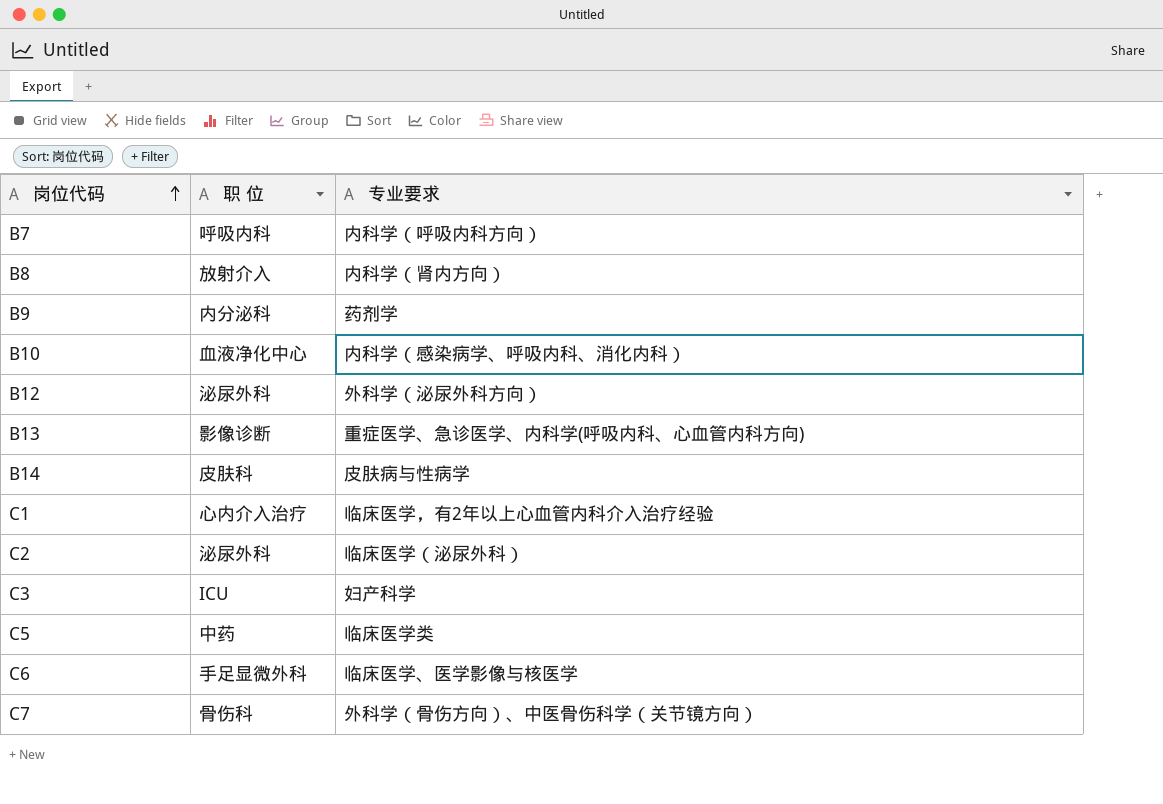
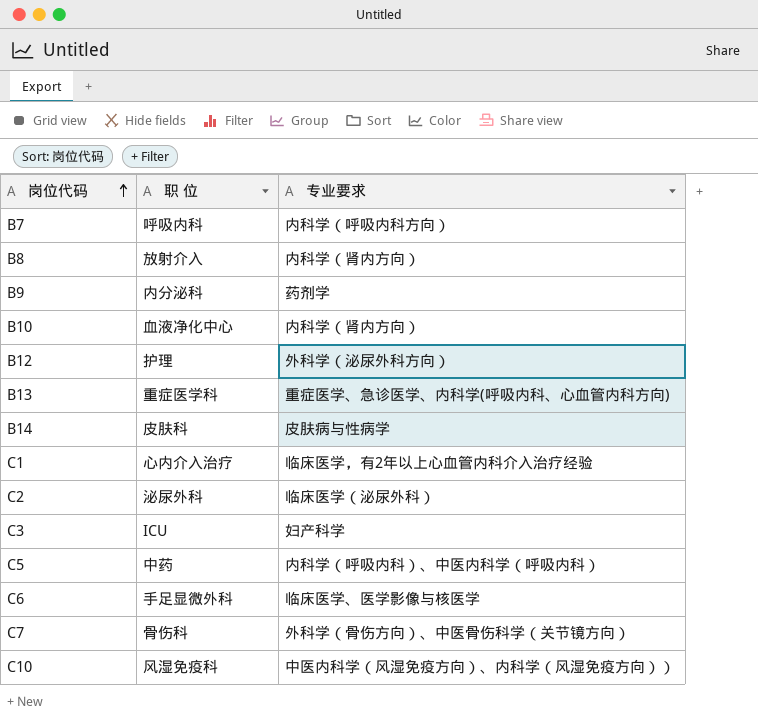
B10 | 专业要求: 内科学（感染病学、呼吸内科、消化内科） -> 内科学（肾内方向）
B12 | 职 位: 泌尿外科 -> 护理
B13 | 职 位: 影像诊断 -> 重症医学科
C5 | 专业要求: 临床医学类 -> 内科学（呼吸内科）、中医内科学（呼吸内科）
row C10: none -> 风湿免疫科 | 中医内科学（风湿免疫方向）、内科学（风湿免疫方向））

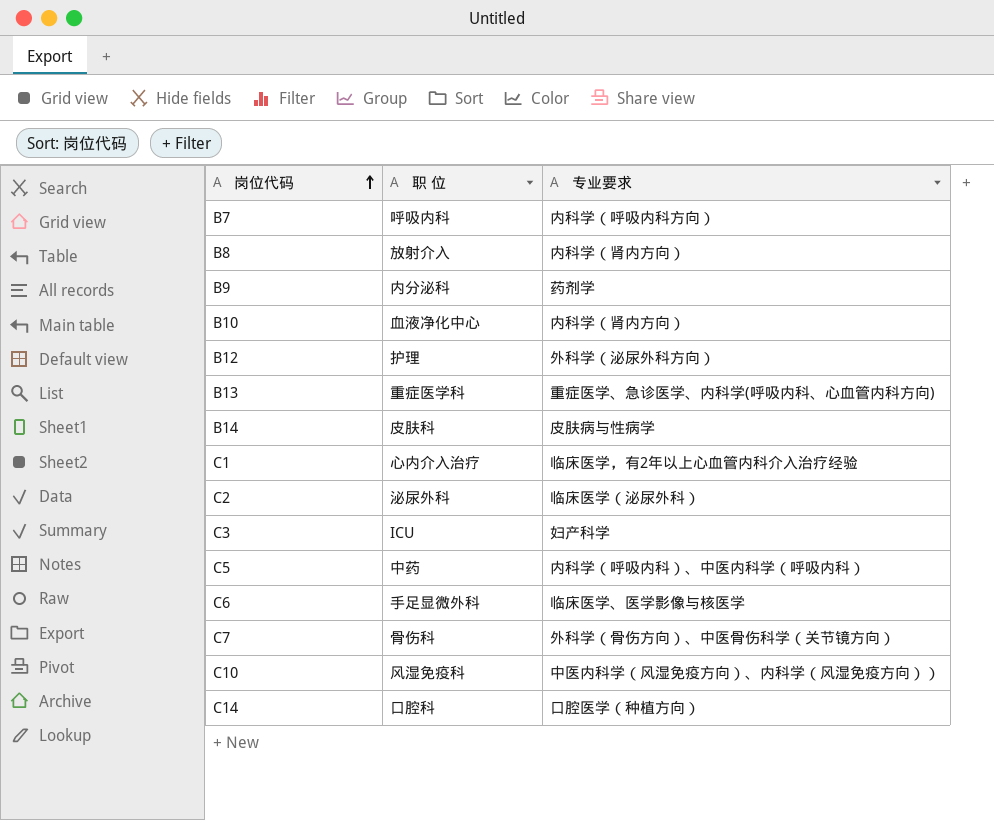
row C14: none -> 口腔科 | 口腔医学（种植方向）

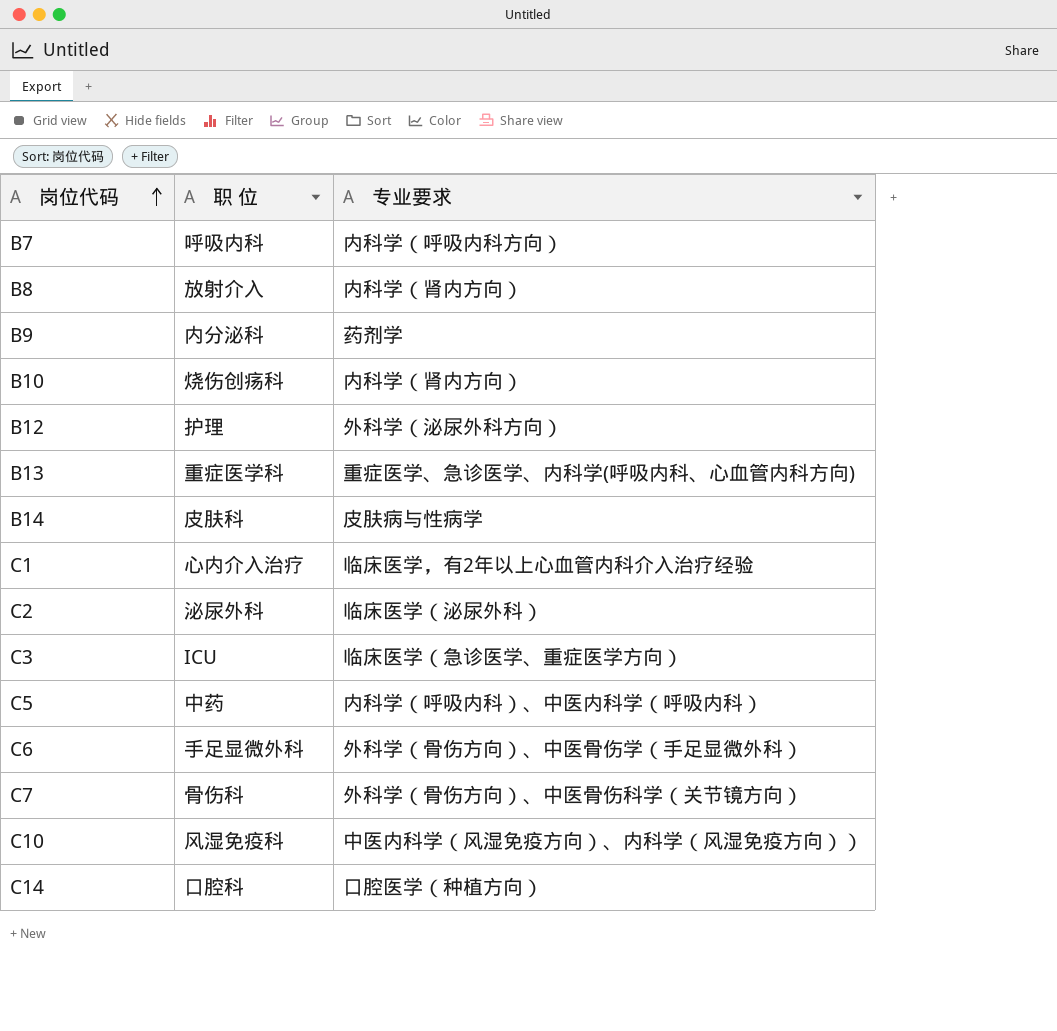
B10 | 职 位: 血液净化中心 -> 烧伤创疡科
C3 | 专业要求: 妇产科学 -> 临床医学（急诊医学、重症医学方向）
C6 | 专业要求: 临床医学、医学影像与核医学 -> 外科学（骨伤方向）、中医骨伤学（手足显微外科）

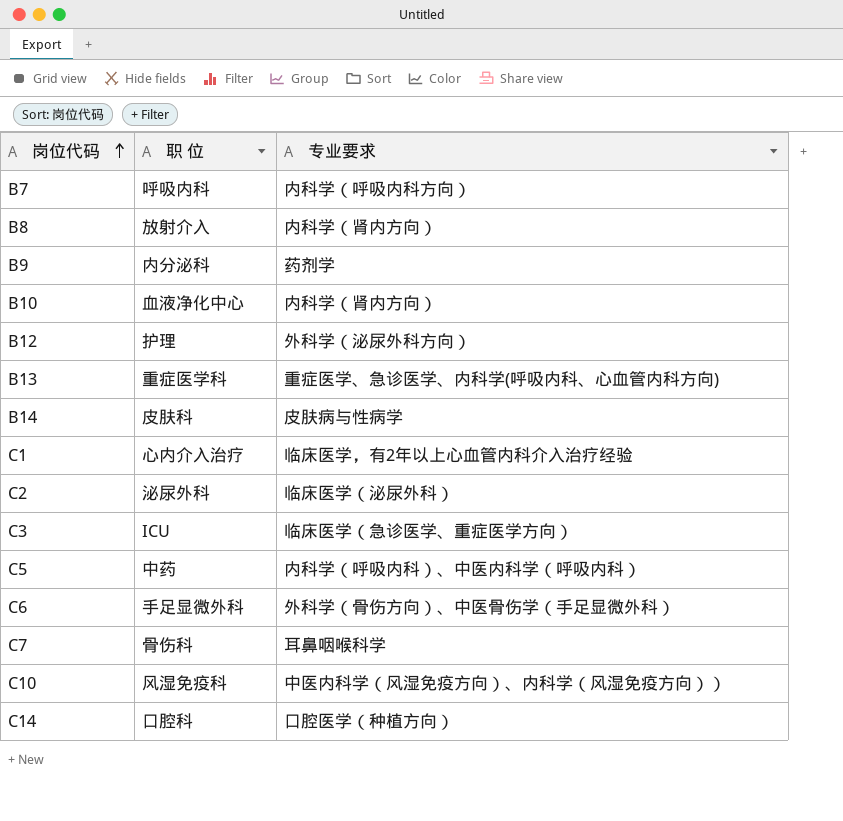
B10 | 职 位: 烧伤创疡科 -> 血液净化中心
C7 | 专业要求: 外科学（骨伤方向）、中医骨伤科学（关节镜方向） -> 耳鼻咽喉科学

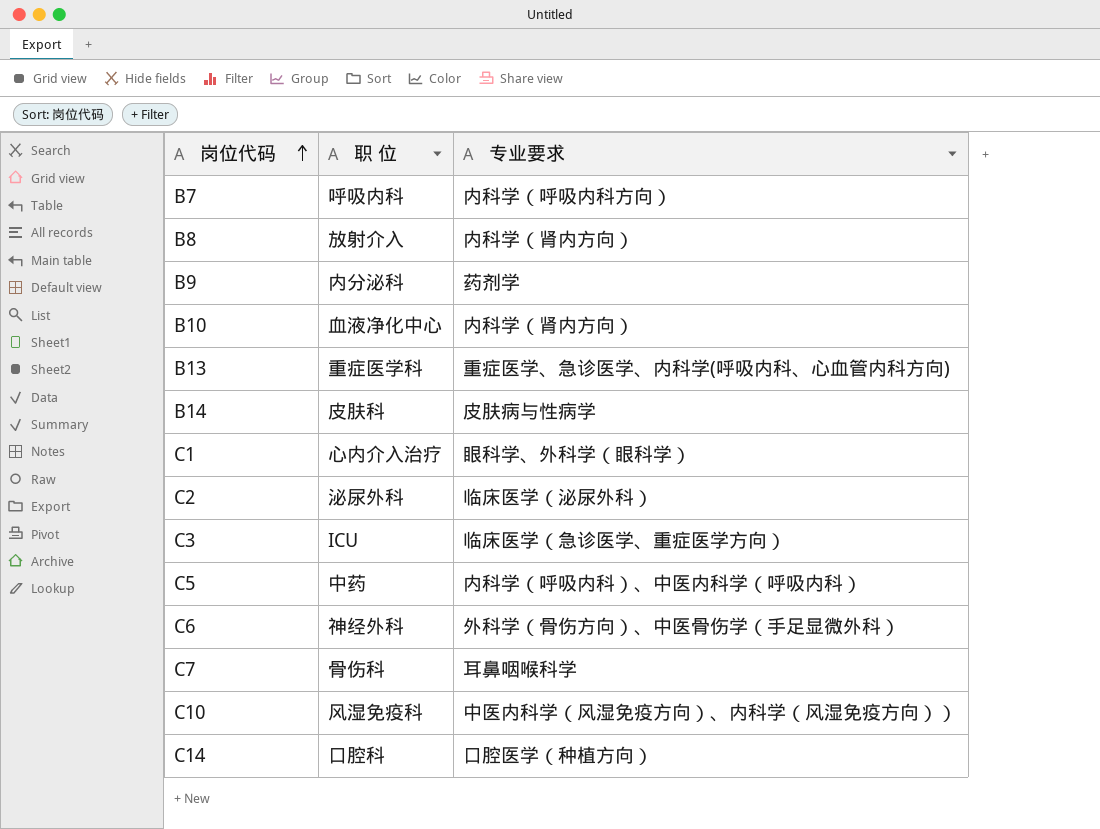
row B12: 护理 | 外科学（泌尿外科方向） -> none
C1 | 专业要求: 临床医学，有2年以上心血管内科介入治疗经验 -> 眼科学、外科学（眼科学）
C6 | 职 位: 手足显微外科 -> 神经外科

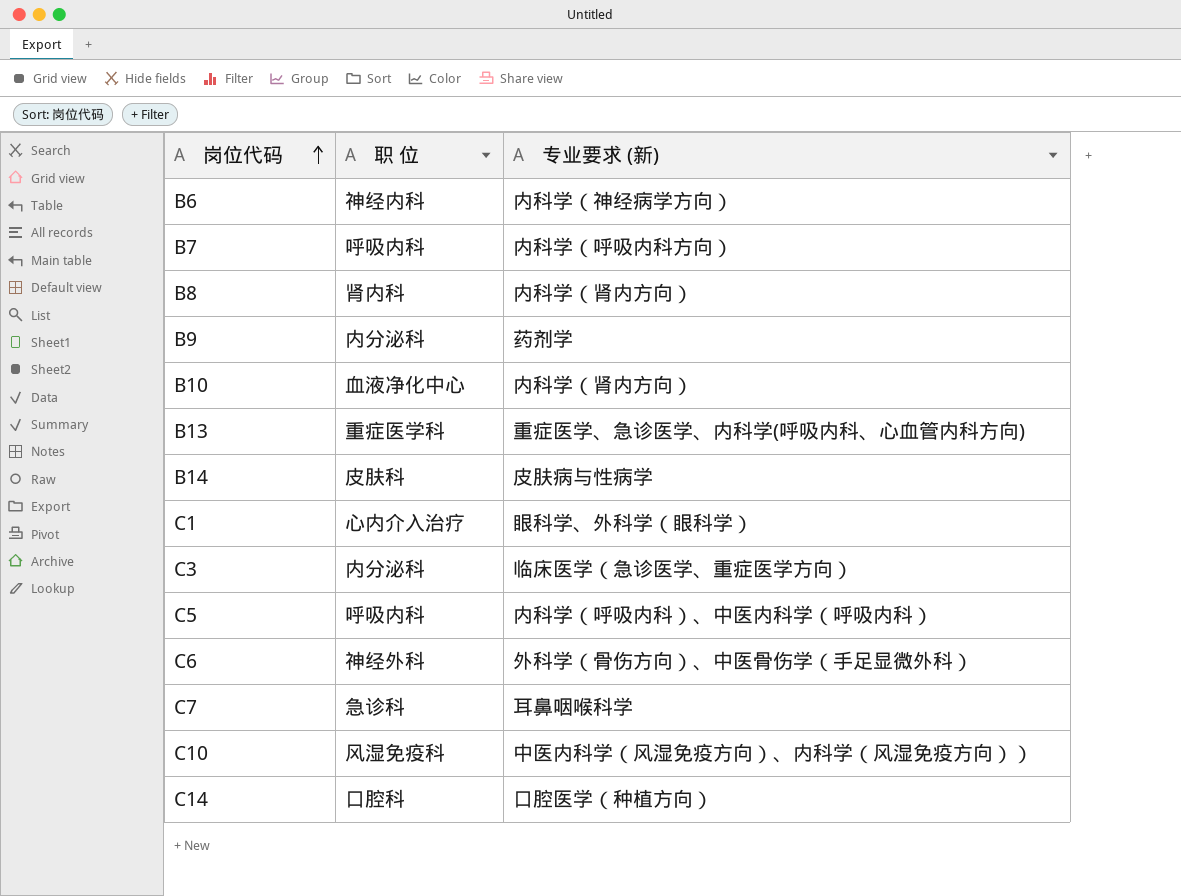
column name: 专业要求 -> 专业要求 (新)
row C2: 泌尿外科 | 临床医学（泌尿外科） -> none
row B6: none -> 神经内科 | 内科学（神经病学方向）
B8 | 职 位: 放射介入 -> 肾内科
C3 | 职 位: ICU -> 内分泌科
C5 | 职 位: 中药 -> 呼吸内科
C7 | 职 位: 骨伤科 -> 急诊科

